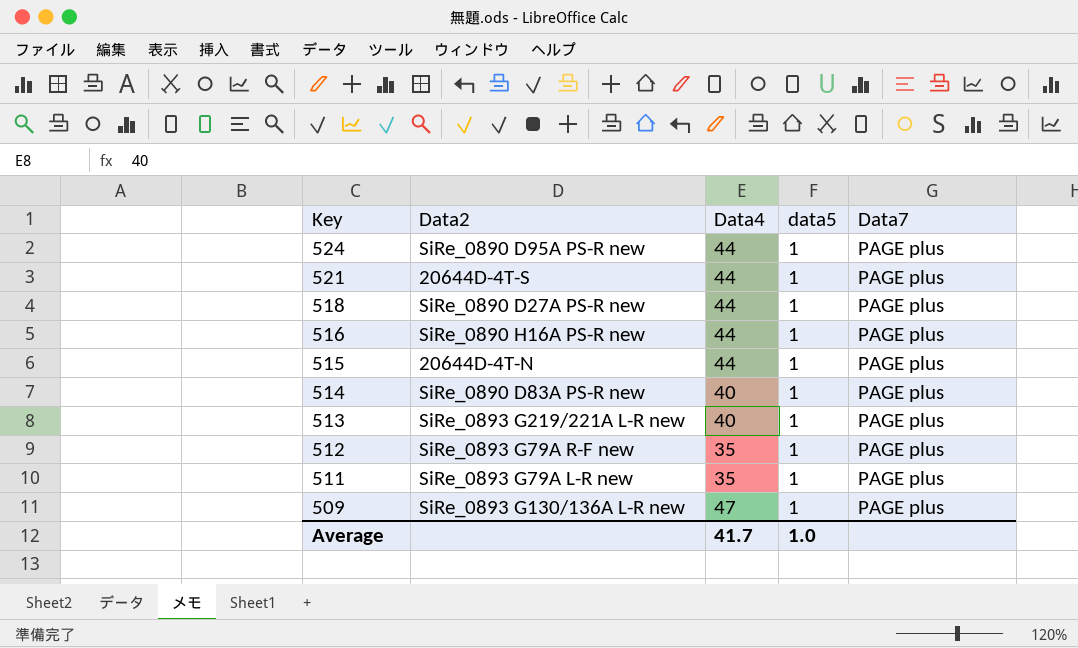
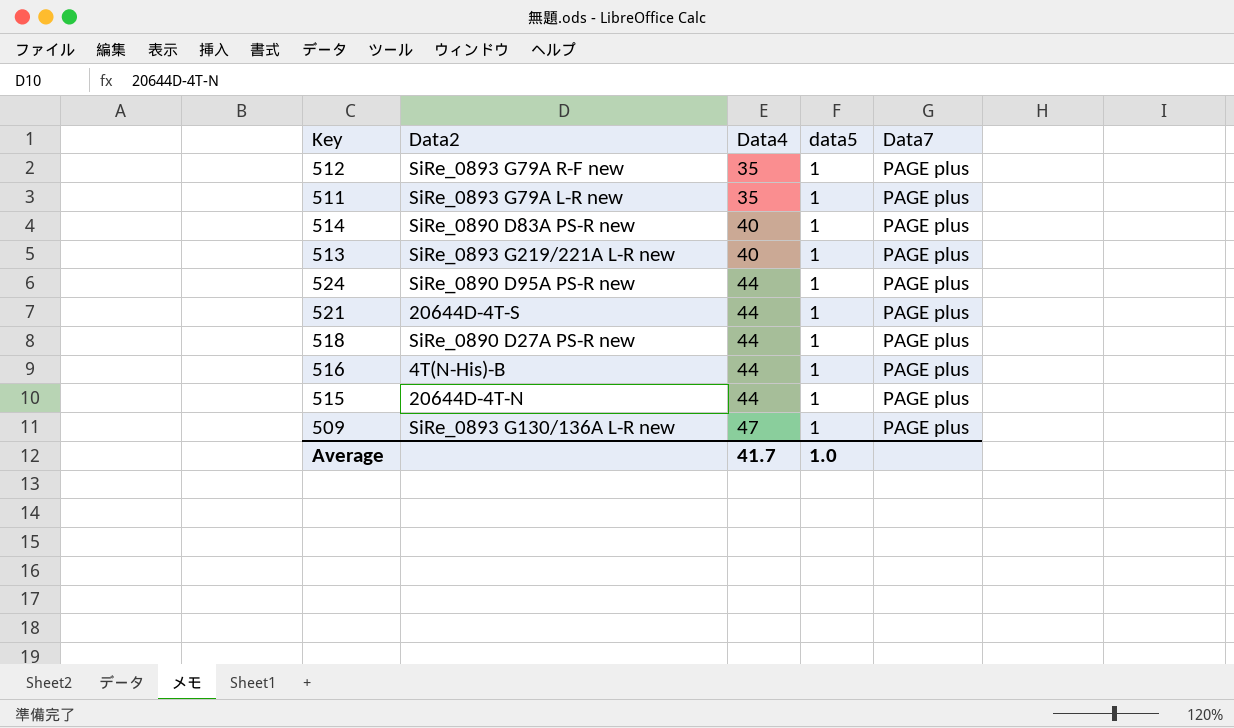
row order: Key descending -> Data4 ascending
516 | Data2: SiRe_0890 H16A PS-R new -> 4T(N-His)-B

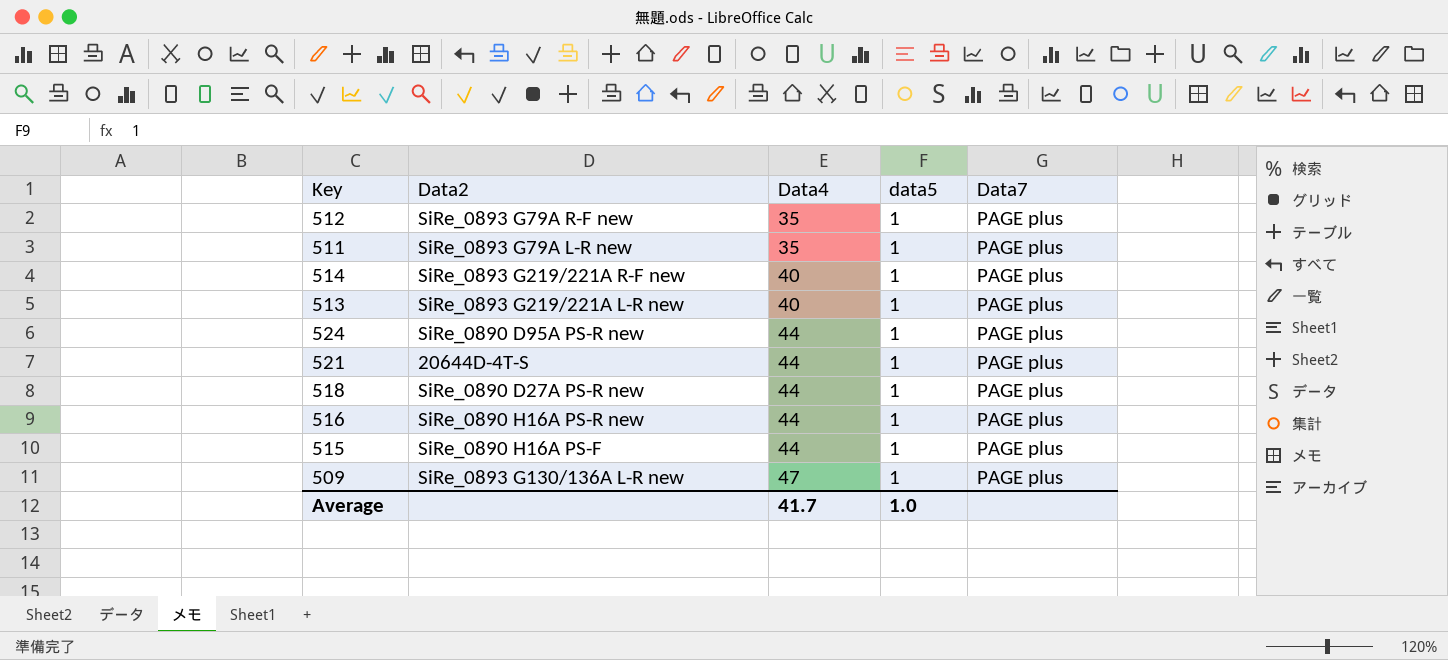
514 | Data2: SiRe_0890 D83A PS-R new -> SiRe_0893 G219/221A R-F new
516 | Data2: 4T(N-His)-B -> SiRe_0890 H16A PS-R new
515 | Data2: 20644D-4T-N -> SiRe_0890 H16A PS-F

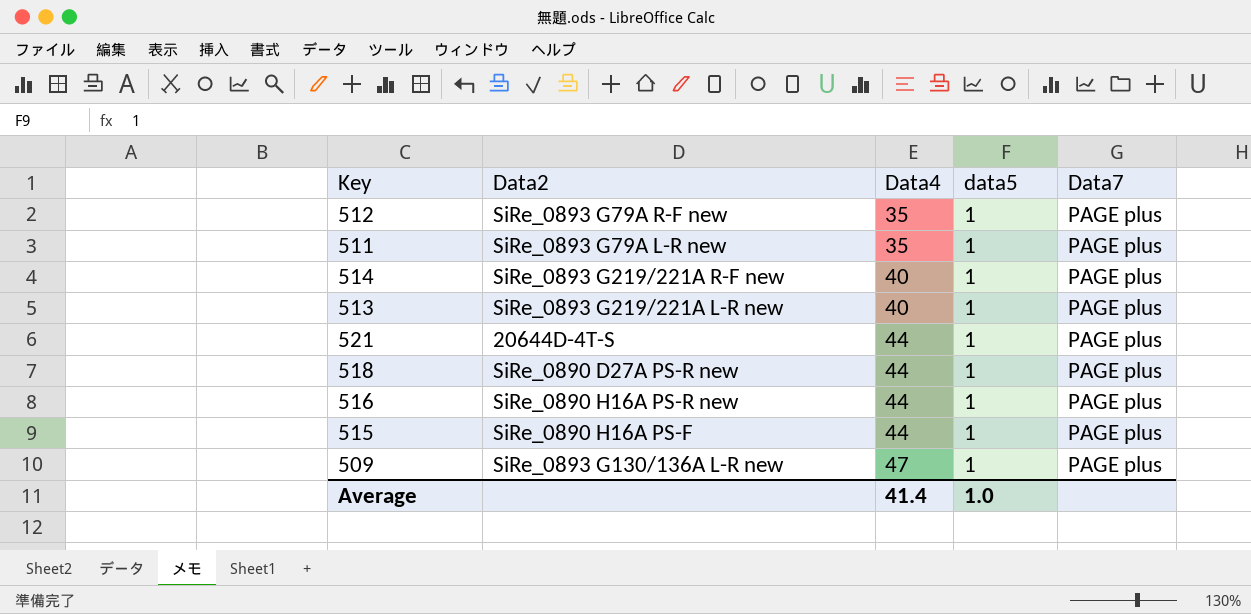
row 524: SiRe_0890 D95A PS-R new | 44 | 1 | PAGE plus -> none
Average | Data4: 41.7 -> 41.4

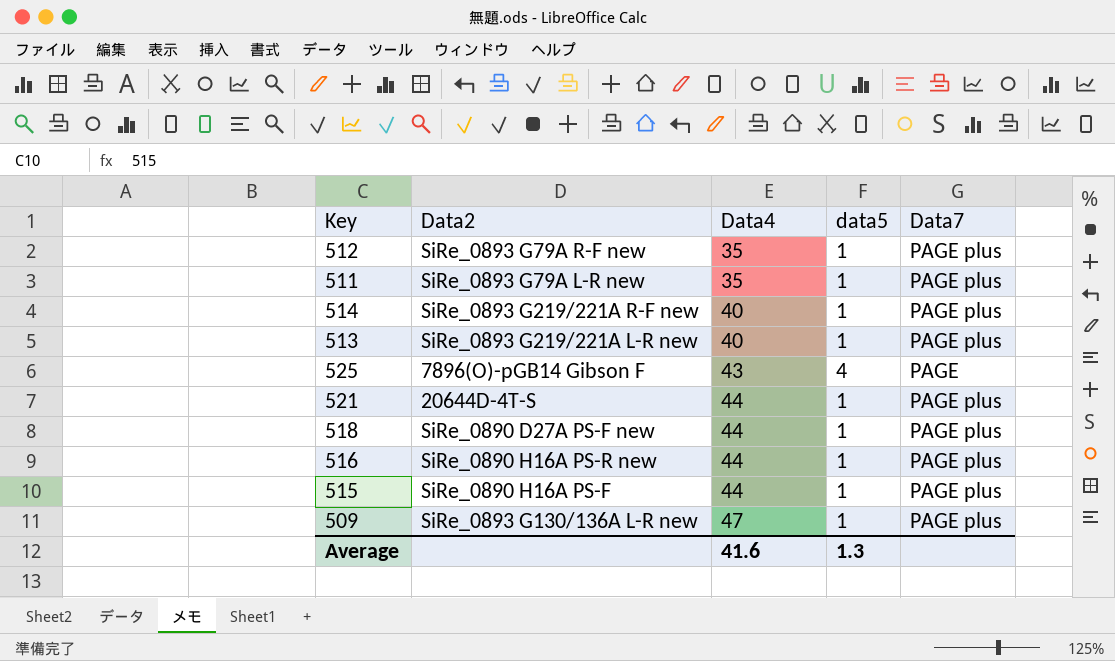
row 525: none -> 7896(O)-pGB14 Gibson F | 43 | 4 | PAGE
518 | Data2: SiRe_0890 D27A PS-R new -> SiRe_0890 D27A PS-F new
Average | Data4: 41.4 -> 41.6
Average | data5: 1.0 -> 1.3

